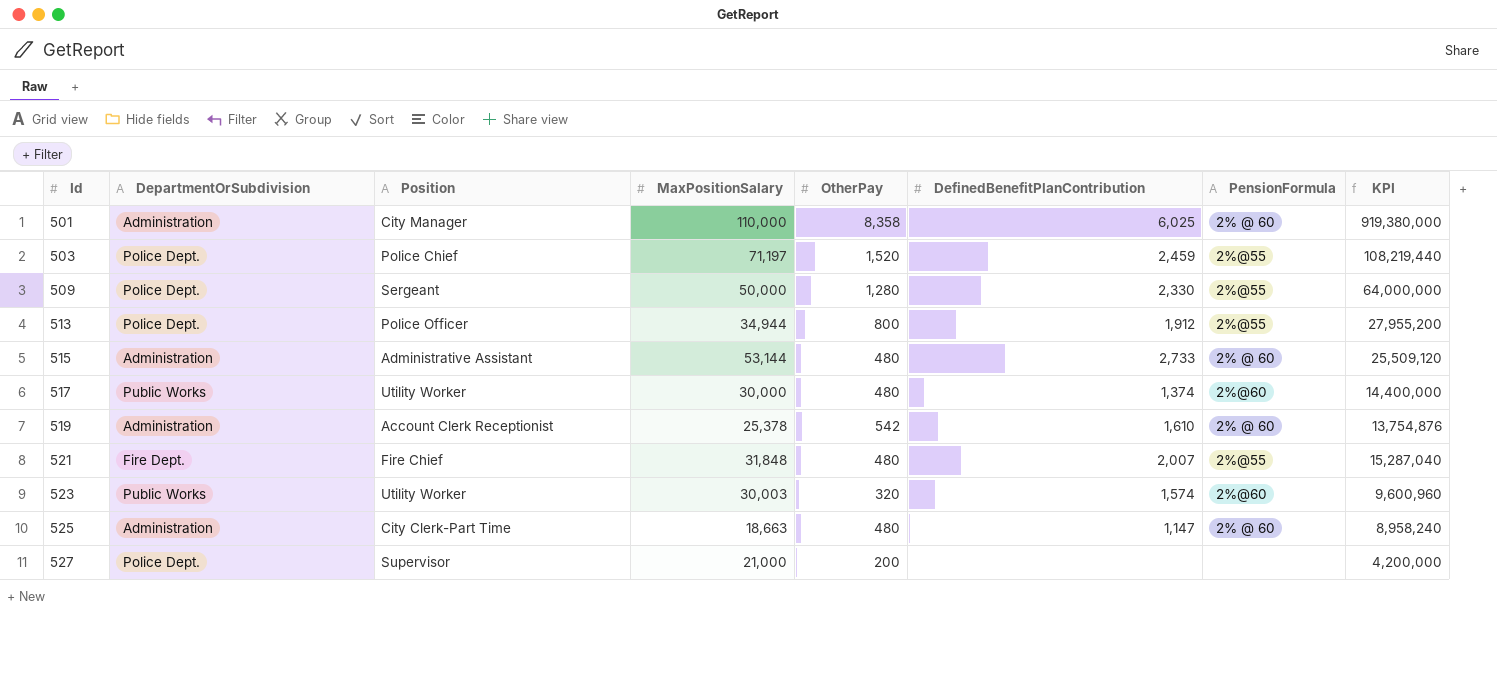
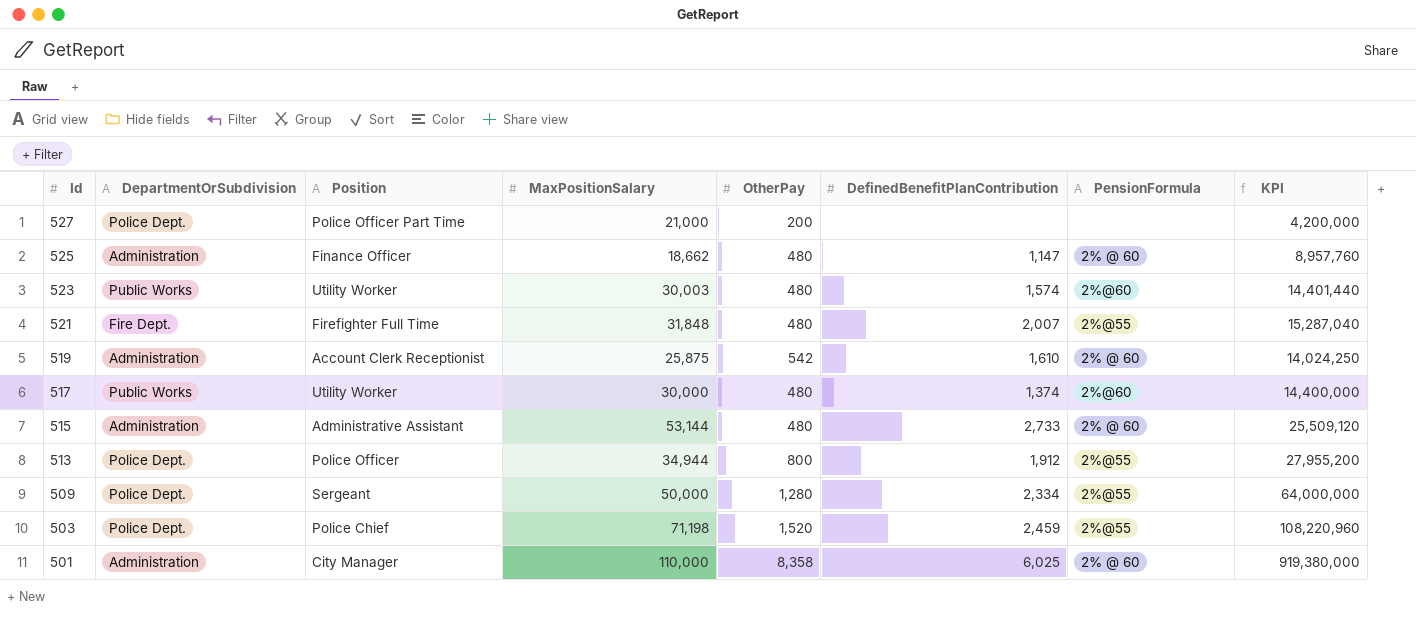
row order: Id ascending -> Id descending
527 | Position: Supervisor -> Police Officer Part Time
525 | Position: City Clerk-Part Time -> Finance Officer
525 | MaxPositionSalary: 18,663 -> 18,662
525 | KPI: 8,958,240 -> 8,957,760
523 | OtherPay: 320 -> 480
523 | KPI: 9,600,960 -> 14,401,440
521 | Position: Fire Chief -> Firefighter Full Time
519 | MaxPositionSalary: 25,378 -> 25,875
519 | KPI: 13,754,876 -> 14,024,250
509 | DefinedBenefitPlanContribution: 2,330 -> 2,334
503 | MaxPositionSalary: 71,197 -> 71,198
503 | KPI: 108,219,440 -> 108,220,960

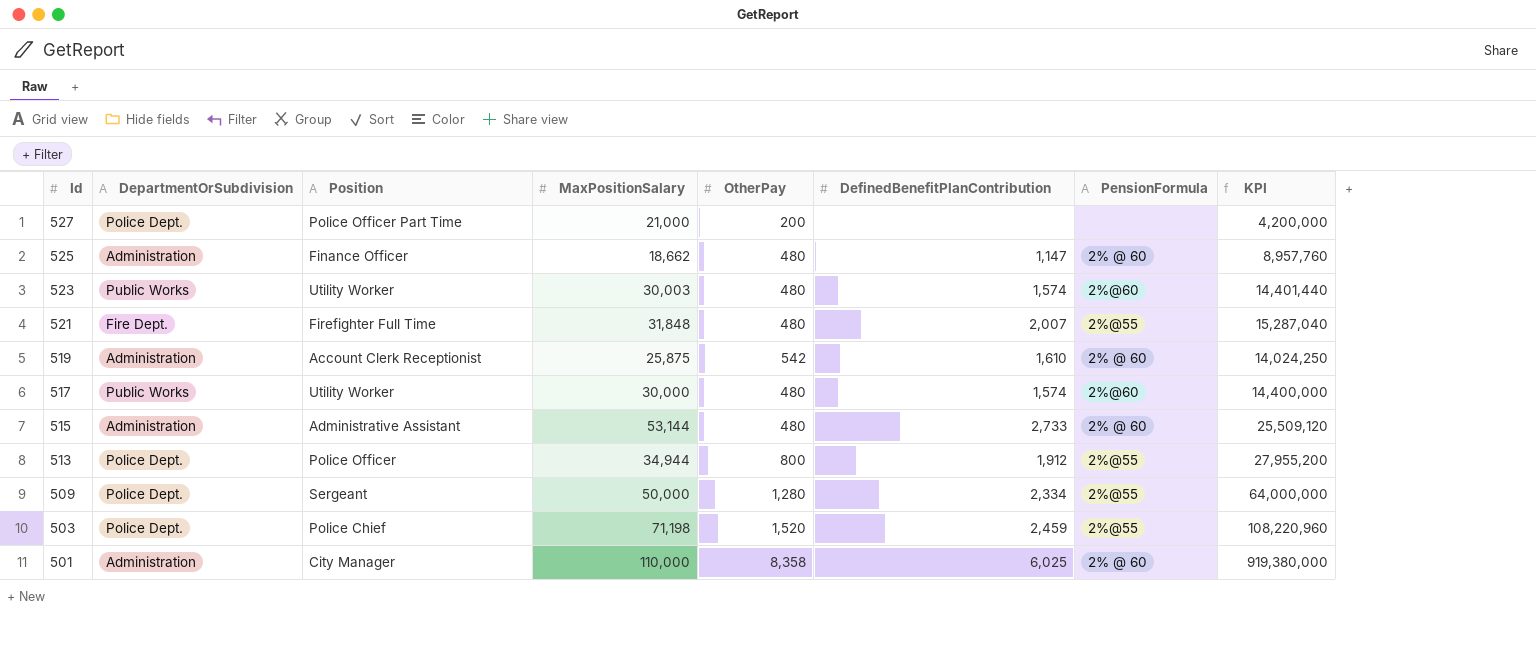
517 | DefinedBenefitPlanContribution: 1,374 -> 1,574

